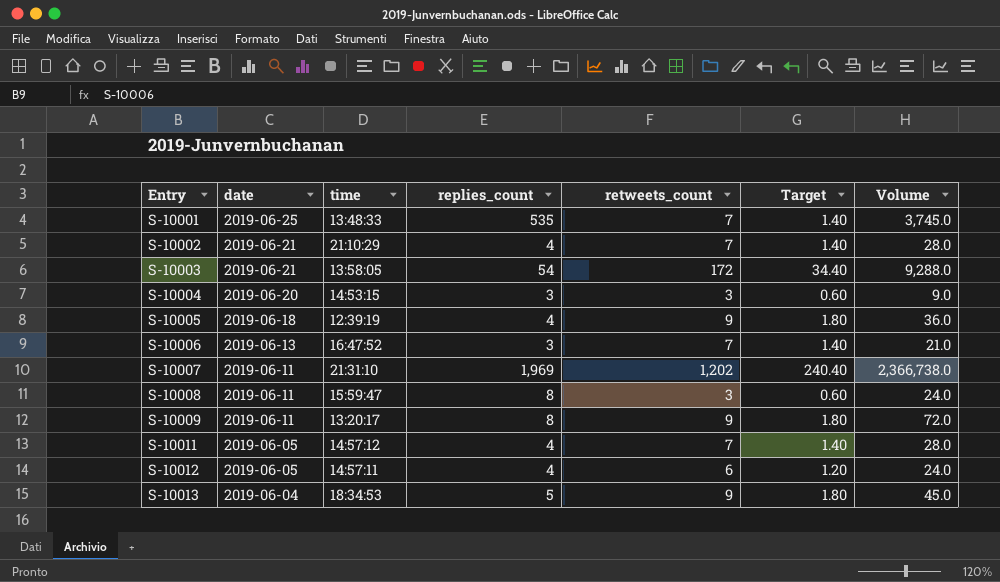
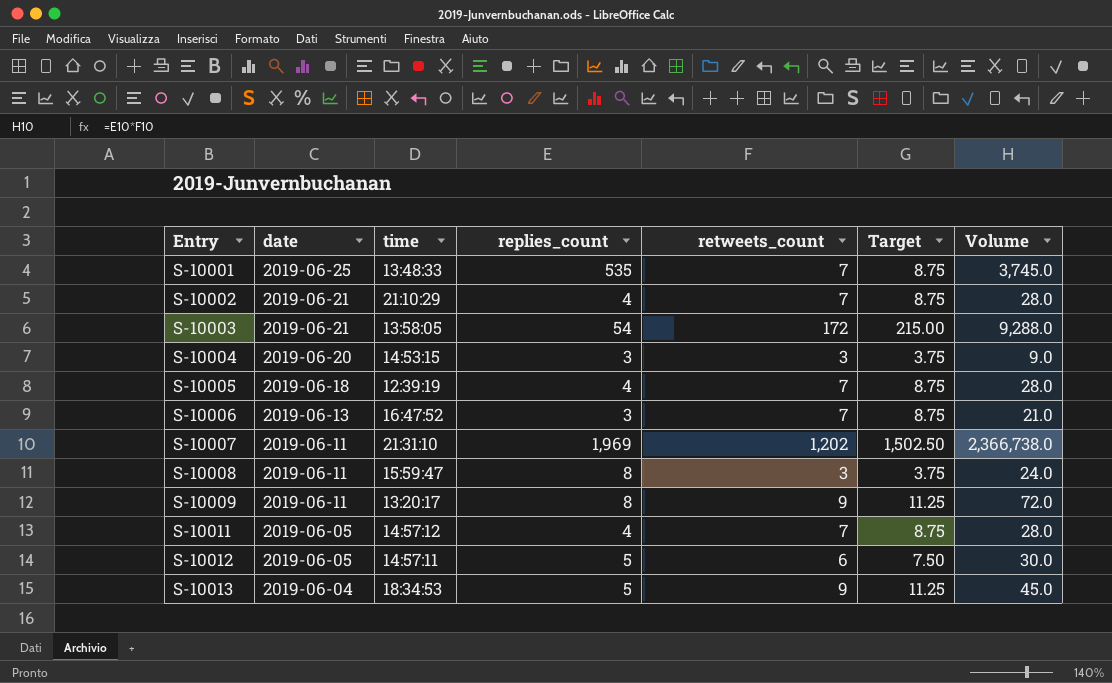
column Target | formula: [retweets_count] * 0.2 -> [retweets_count] * 1.25
S-10005 | retweets_count: 9 -> 7
S-10005 | Volume: 36.0 -> 28.0
S-10012 | replies_count: 4 -> 5
S-10012 | Volume: 24.0 -> 30.0

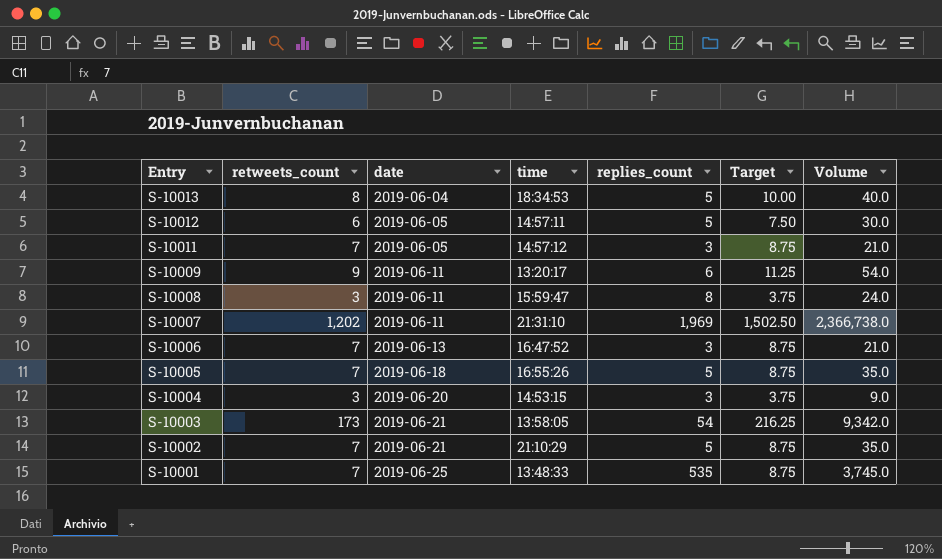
row order: Entry ascending -> Entry descending
column retweets_count | position: 5 -> 2
S-10013 | retweets_count: 9 -> 8
S-10013 | Target: 11.25 -> 10.00
S-10013 | Volume: 45.0 -> 40.0
S-10011 | replies_count: 4 -> 3
S-10011 | Volume: 28.0 -> 21.0
S-10009 | replies_count: 8 -> 6
S-10009 | Volume: 72.0 -> 54.0
S-10005 | time: 12:39:19 -> 16:55:26
S-10005 | replies_count: 4 -> 5
S-10005 | Volume: 28.0 -> 35.0
S-10003 | retweets_count: 172 -> 173
S-10003 | Target: 215.00 -> 216.25
S-10003 | Volume: 9,288.0 -> 9,342.0
S-10002 | replies_count: 4 -> 5
S-10002 | Volume: 28.0 -> 35.0

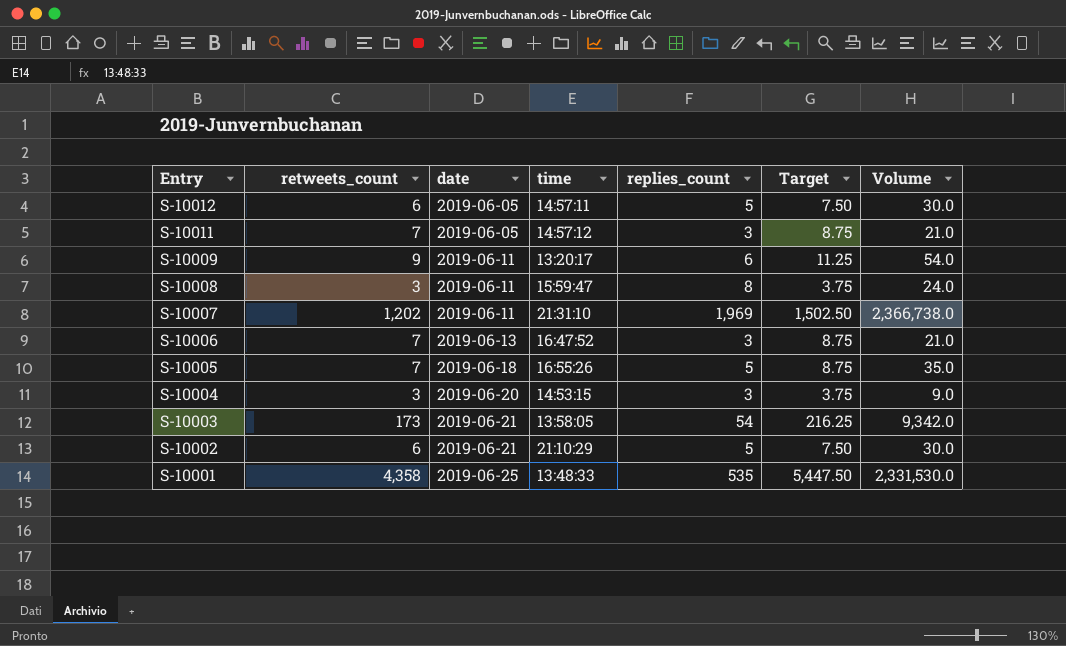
row S-10013: 8 | 2019-06-04 | 18:34:53 | 5 | 10.00 | 40.0 -> none
S-10002 | retweets_count: 7 -> 6
S-10002 | Target: 8.75 -> 7.50
S-10002 | Volume: 35.0 -> 30.0
S-10001 | retweets_count: 7 -> 4,358
S-10001 | Target: 8.75 -> 5,447.50
S-10001 | Volume: 3,745.0 -> 2,331,530.0

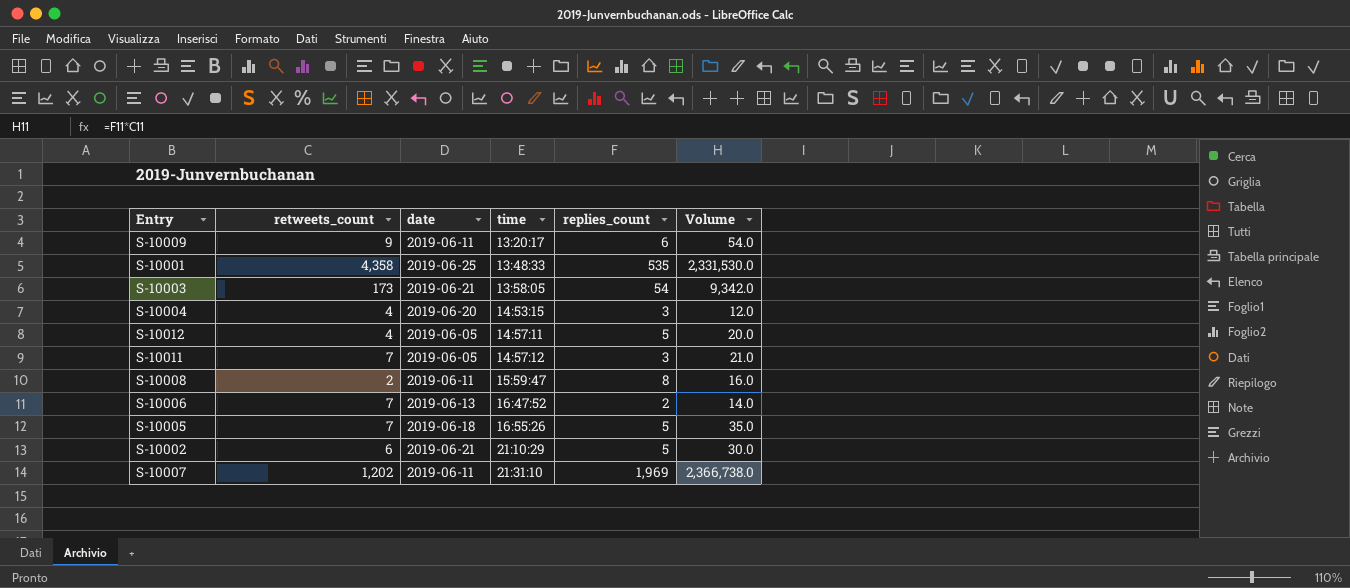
row order: Entry descending -> time ascending
column Target | formula: [retweets_count] * 1.25 -> none
S-10004 | retweets_count: 3 -> 4
S-10004 | Volume: 9.0 -> 12.0
S-10012 | retweets_count: 6 -> 4
S-10012 | Volume: 30.0 -> 20.0
S-10008 | retweets_count: 3 -> 2
S-10008 | Volume: 24.0 -> 16.0
S-10006 | replies_count: 3 -> 2
S-10006 | Volume: 21.0 -> 14.0

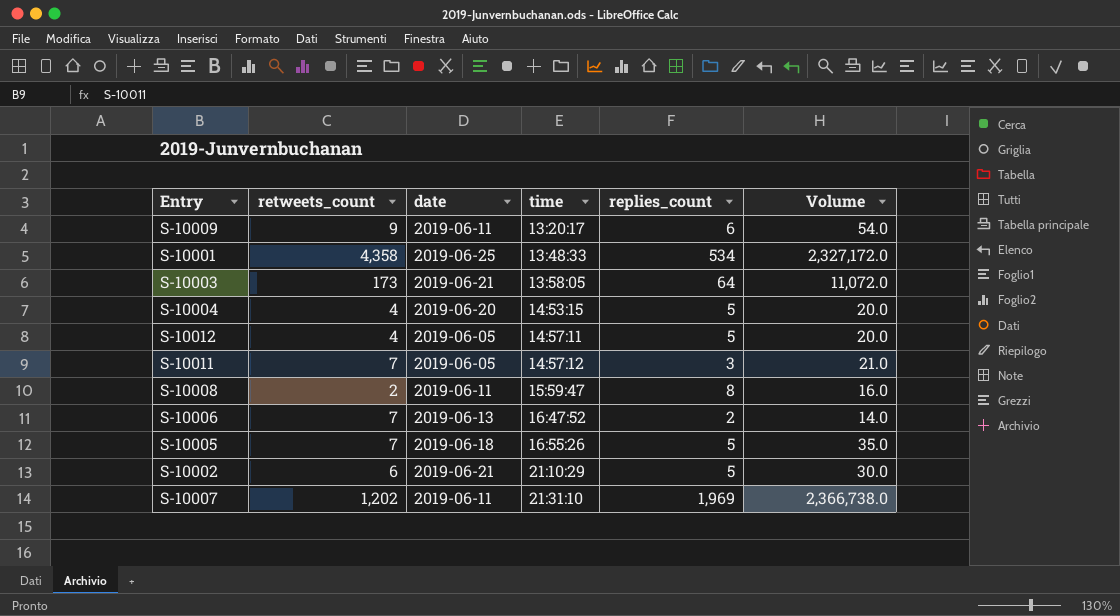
S-10001 | replies_count: 535 -> 534
S-10001 | Volume: 2,331,530.0 -> 2,327,172.0
S-10003 | replies_count: 54 -> 64
S-10003 | Volume: 9,342.0 -> 11,072.0
S-10004 | replies_count: 3 -> 5
S-10004 | Volume: 12.0 -> 20.0

